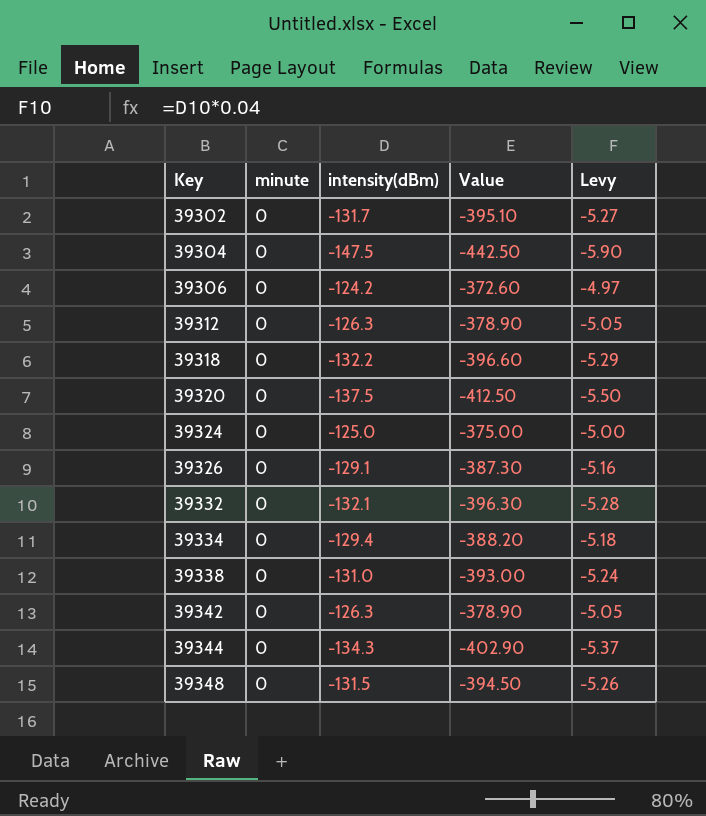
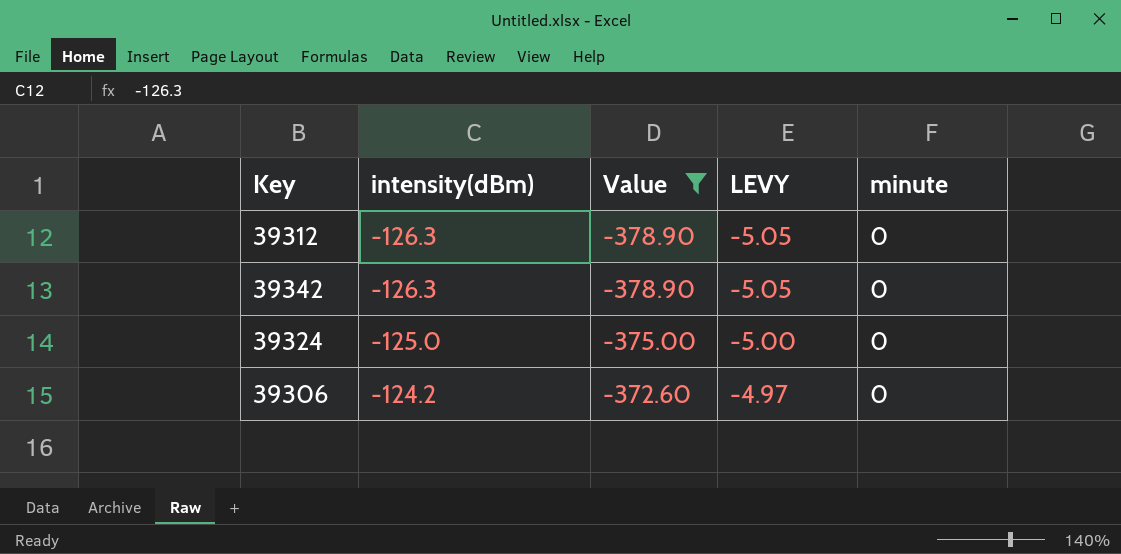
filter: none -> Value >= -378.90
row order: Key ascending -> intensity(dBm) ascending
column name: Levy -> LEVY
column minute | position: 2 -> 5

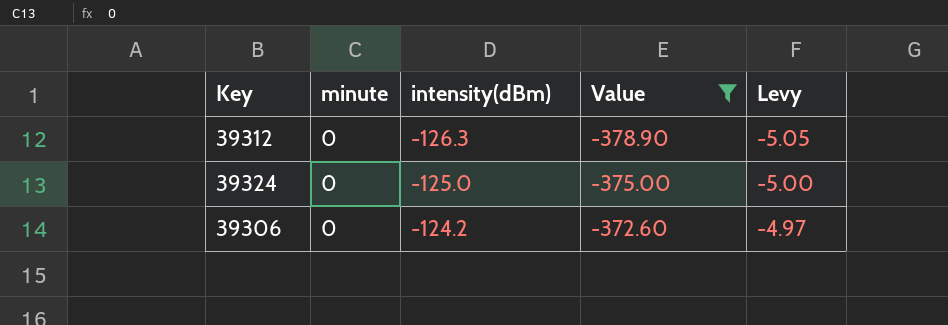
column minute | position: 5 -> 2
column name: LEVY -> Levy
row 39342: -126.3 | -378.90 | -5.05 | 0 -> none

